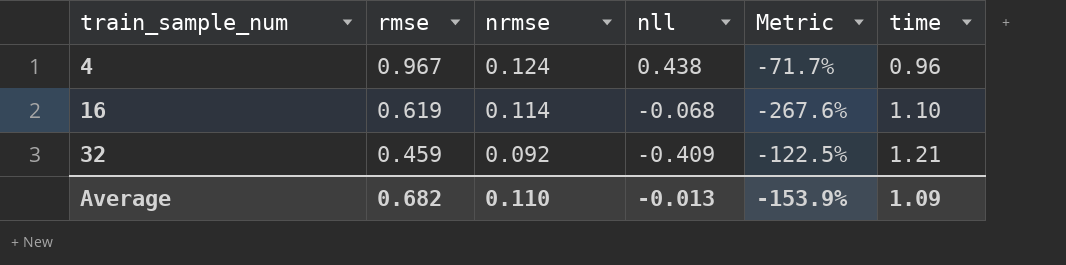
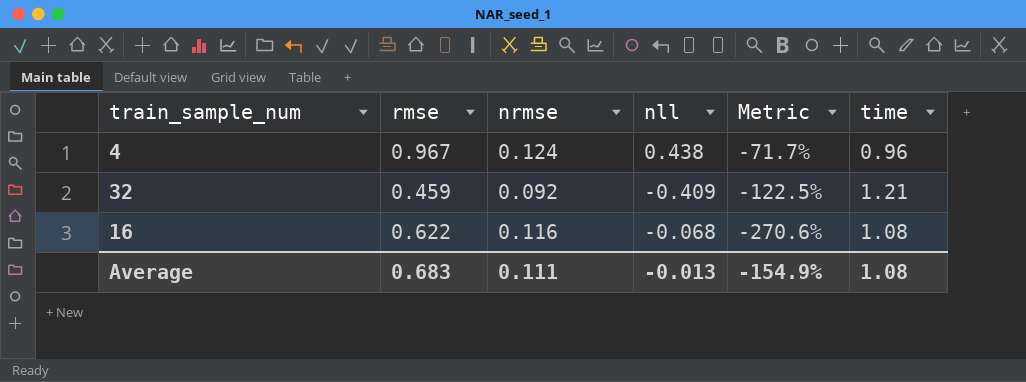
row order: train_sample_num ascending -> Metric descending
16 | rmse: 0.619 -> 0.622
16 | nrmse: 0.114 -> 0.116
16 | Metric: -267.6% -> -270.6%
16 | time: 1.10 -> 1.08
Average | rmse: 0.682 -> 0.683
Average | nrmse: 0.110 -> 0.111
Average | Metric: -153.9% -> -154.9%
Average | time: 1.09 -> 1.08

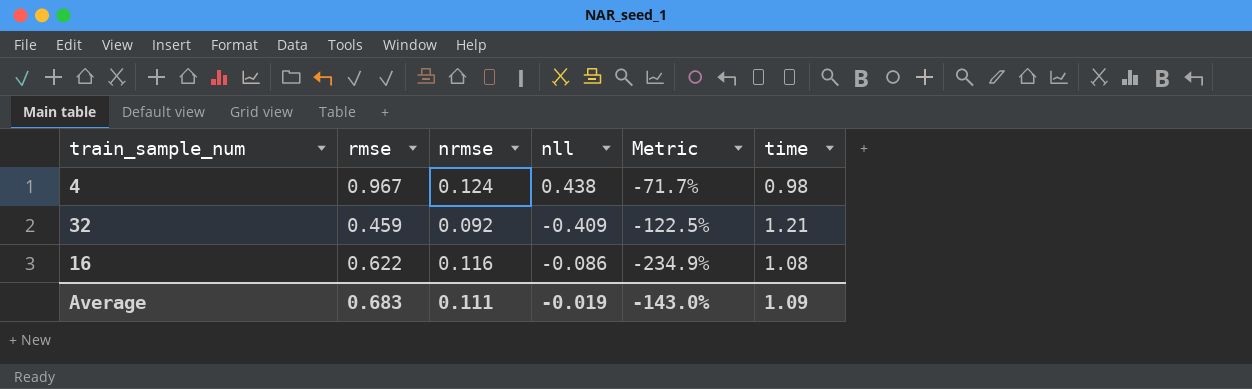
4 | time: 0.96 -> 0.98
16 | nll: -0.068 -> -0.086
16 | Metric: -270.6% -> -234.9%
Average | nll: -0.013 -> -0.019
Average | Metric: -154.9% -> -143.0%
Average | time: 1.08 -> 1.09

